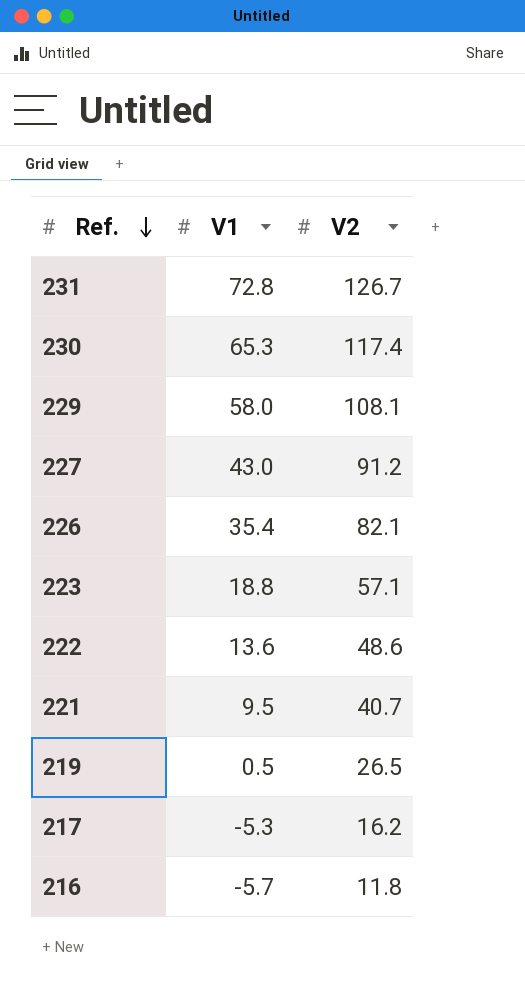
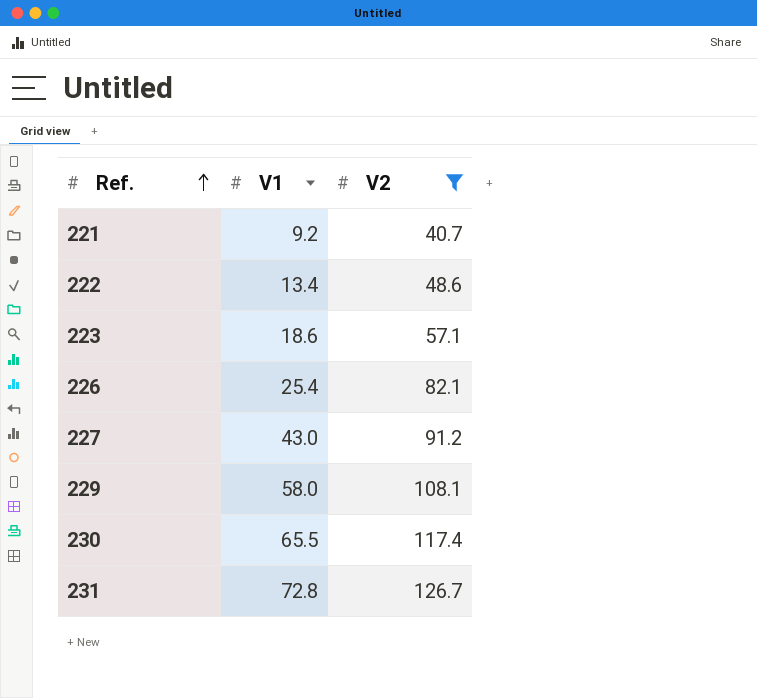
filter: none -> V2 >= 40.7
row order: Ref. descending -> Ref. ascending
221 | V1: 9.5 -> 9.2
222 | V1: 13.6 -> 13.4
223 | V1: 18.8 -> 18.6
226 | V1: 35.4 -> 25.4
230 | V1: 65.3 -> 65.5

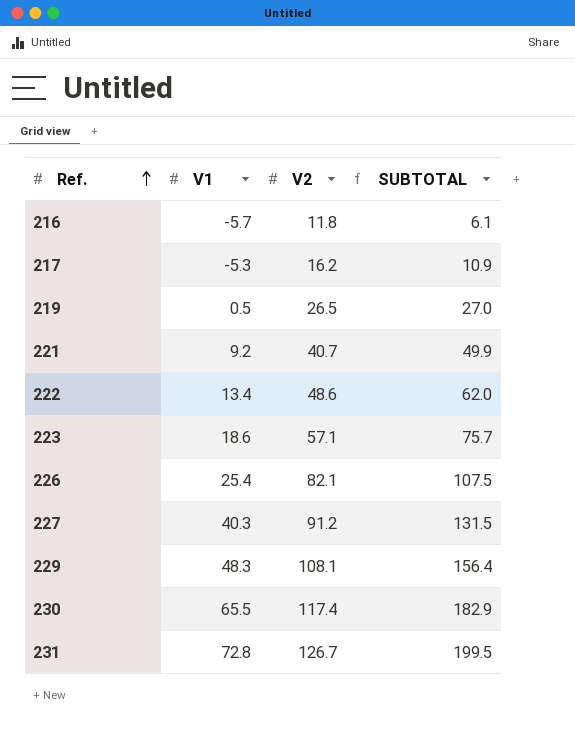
filter: V2 >= 40.7 -> none
column SUBTOTAL | formula: none -> [V1] + [V2]
227 | V1: 43.0 -> 40.3
229 | V1: 58.0 -> 48.3

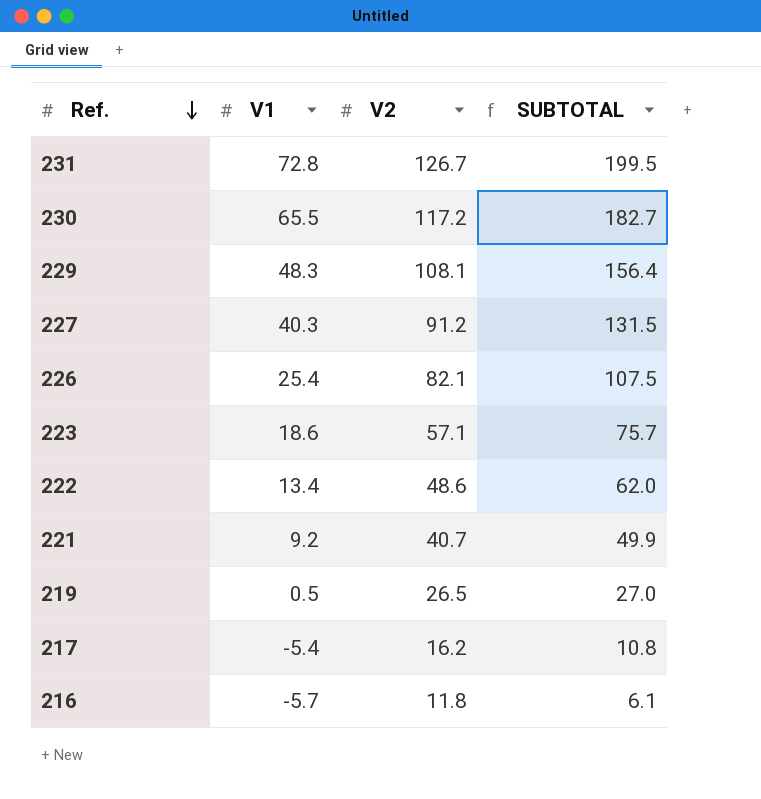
row order: Ref. ascending -> Ref. descending
230 | V2: 117.4 -> 117.2
230 | SUBTOTAL: 182.9 -> 182.7
217 | V1: -5.3 -> -5.4
217 | SUBTOTAL: 10.9 -> 10.8

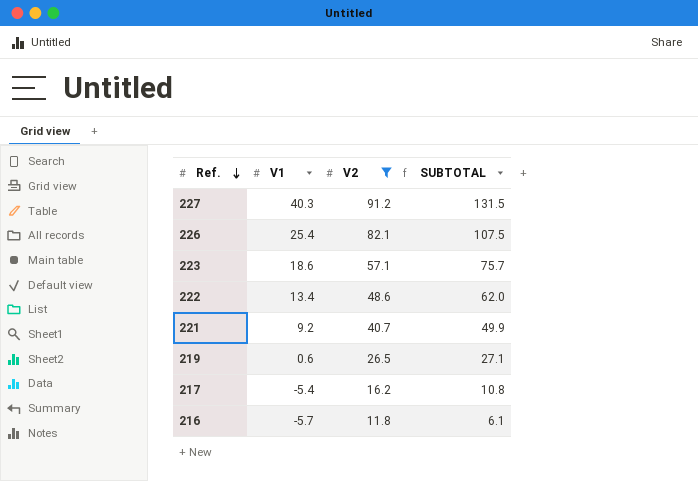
filter: none -> V2 <= 91.2
219 | V1: 0.5 -> 0.6
219 | SUBTOTAL: 27.0 -> 27.1

